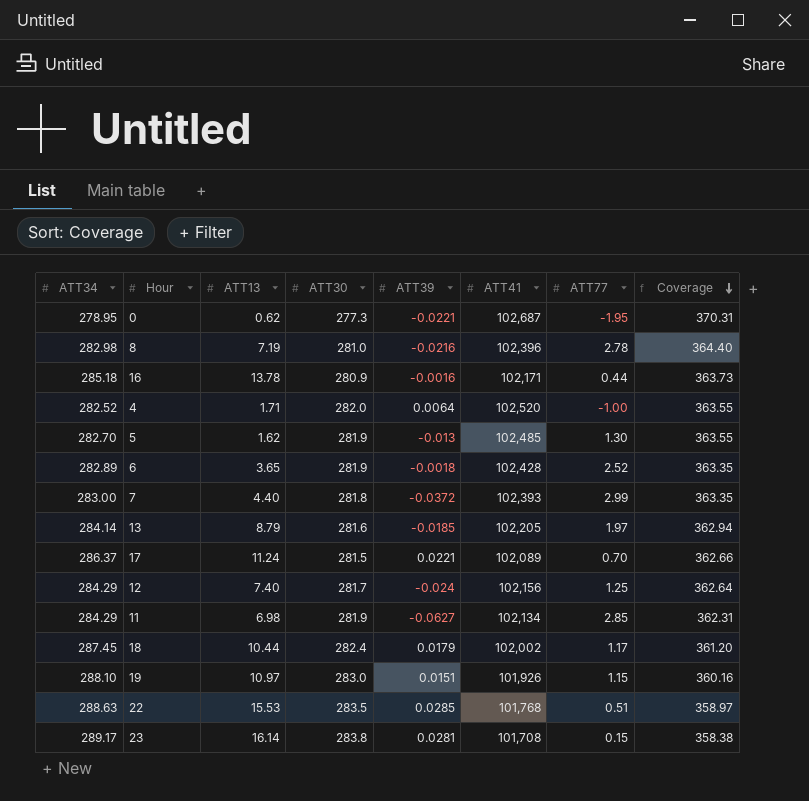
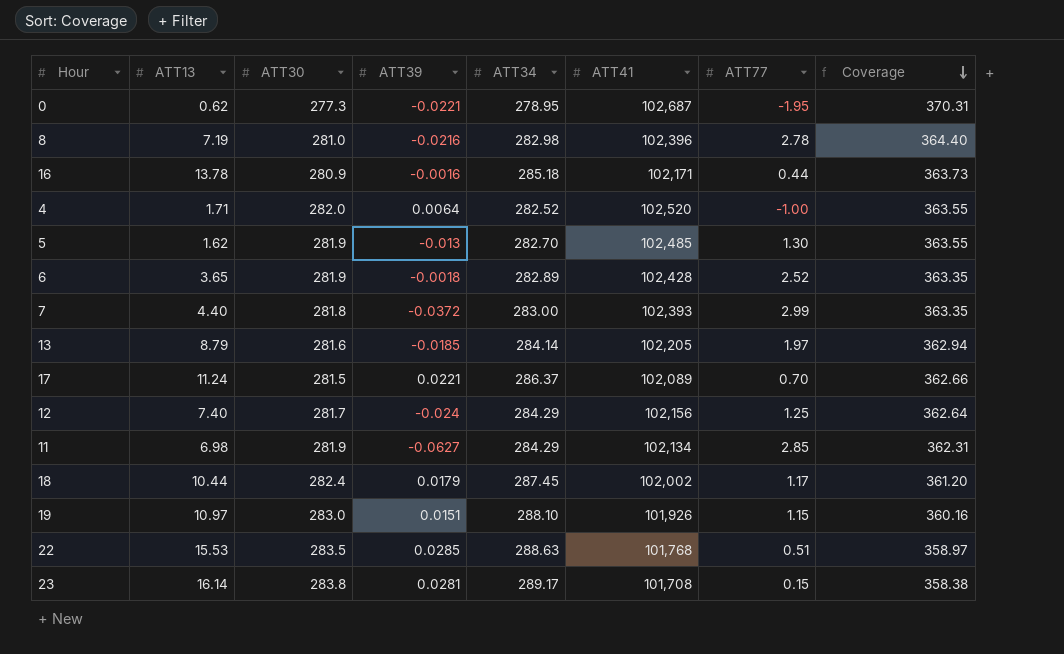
column ATT34 | position: 1 -> 5

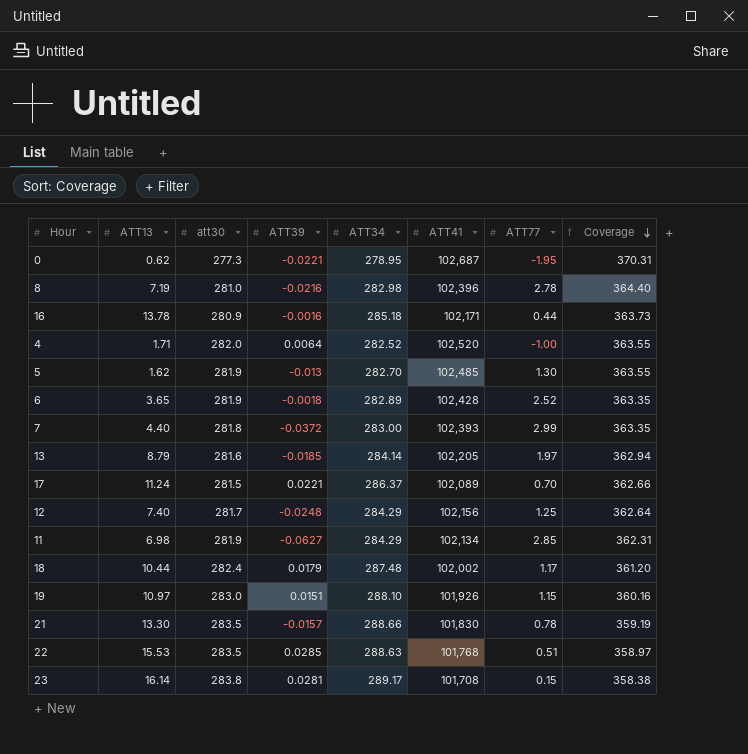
column name: ATT30 -> att30
12 | ATT39: -0.024 -> -0.0248
18 | ATT34: 287.45 -> 287.48
row 21: none -> 13.30 | 283.5 | -0.0157 | 288.66 | 101,830 | 0.78 | 359.19

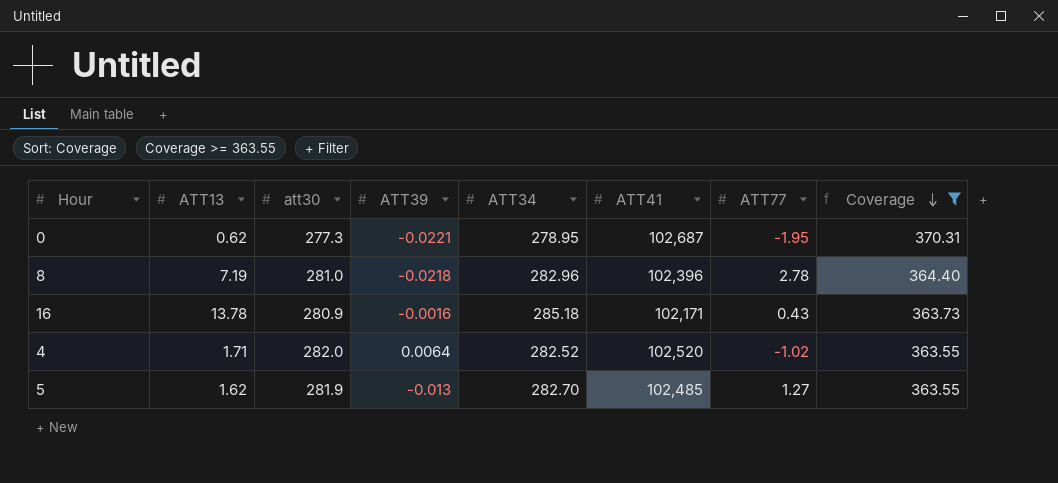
filter: none -> Coverage >= 363.55
8 | ATT39: -0.0216 -> -0.0218
8 | ATT34: 282.98 -> 282.96
16 | ATT77: 0.44 -> 0.43
4 | ATT77: -1.00 -> -1.02
5 | ATT77: 1.30 -> 1.27

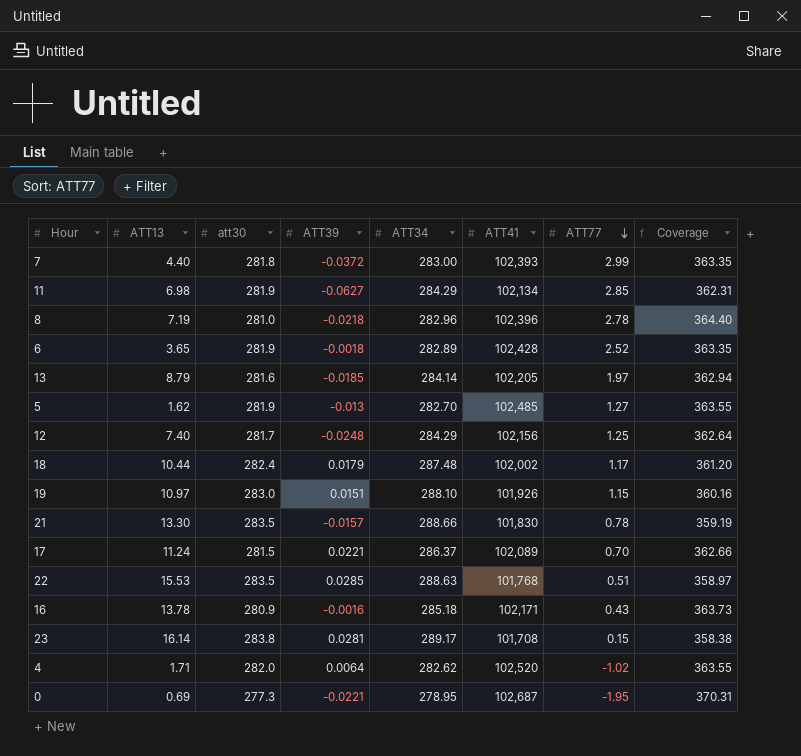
filter: Coverage >= 363.55 -> none
row order: Coverage descending -> ATT77 descending
4 | ATT34: 282.52 -> 282.62
0 | ATT13: 0.62 -> 0.69

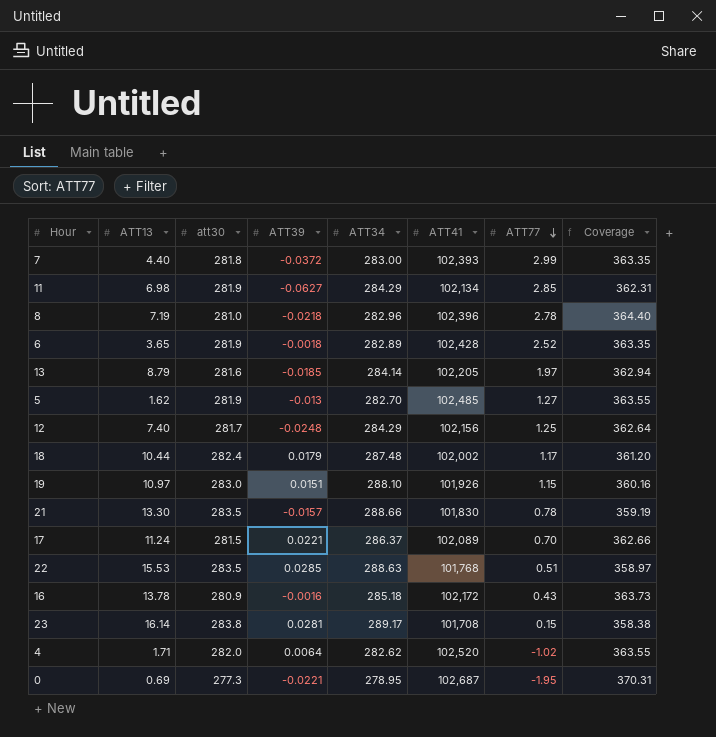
16 | ATT41: 102,171 -> 102,172

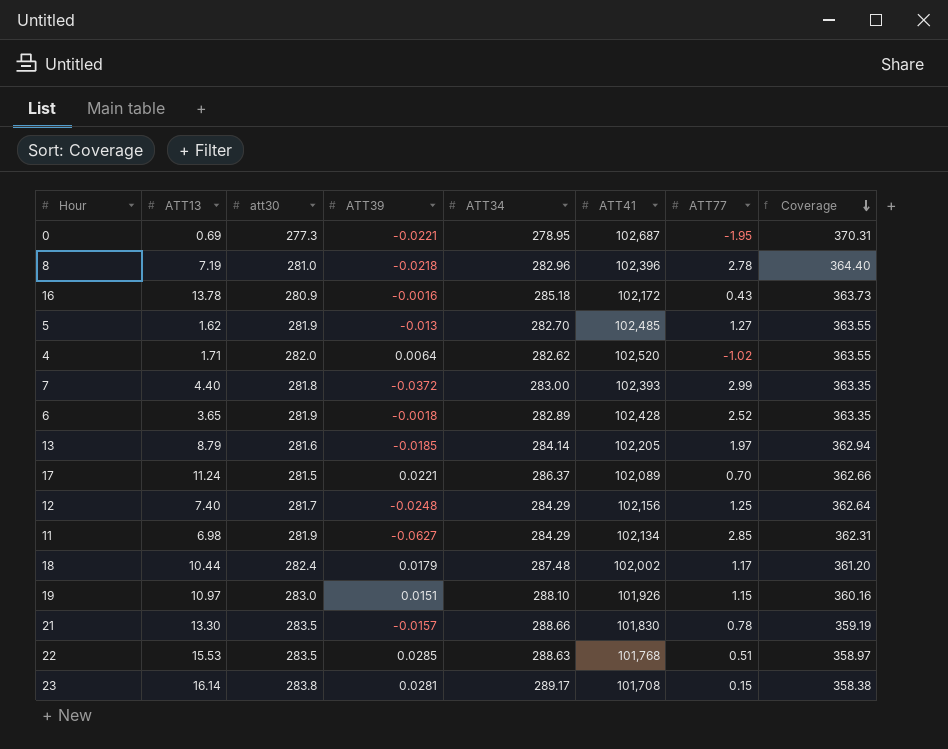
row order: ATT77 descending -> Coverage descending

